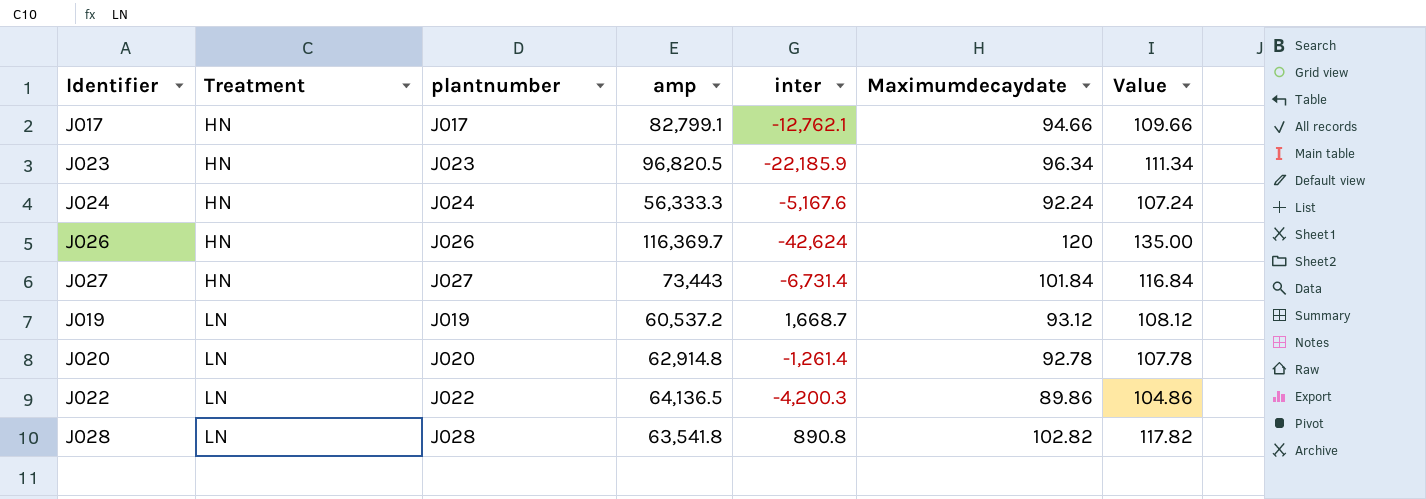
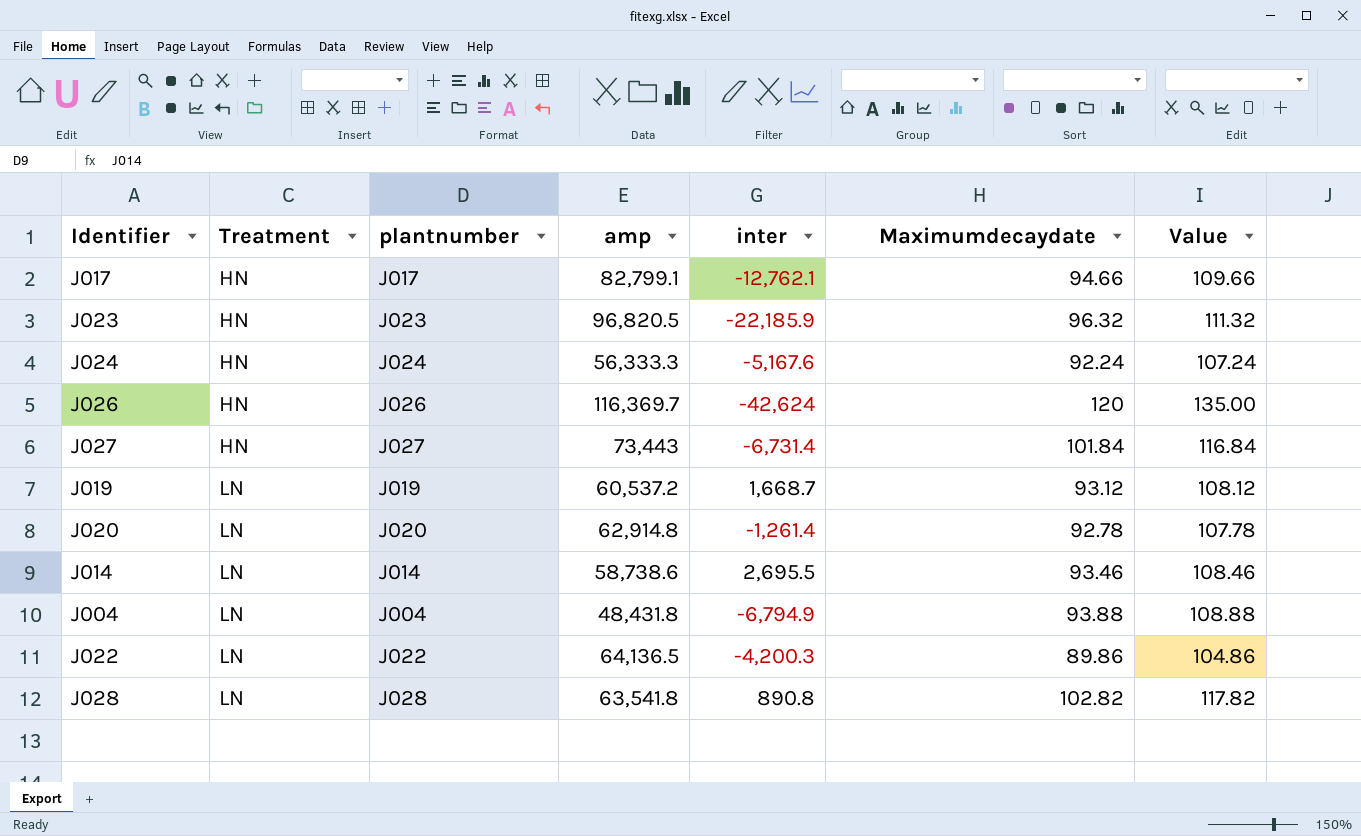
J023 | Maximumdecaydate: 96.34 -> 96.32
J023 | Value: 111.34 -> 111.32
row J014: none -> LN | J014 | 58,738.6 | 2,695.5 | 93.46 | 108.46
row J004: none -> LN | J004 | 48,431.8 | -6,794.9 | 93.88 | 108.88

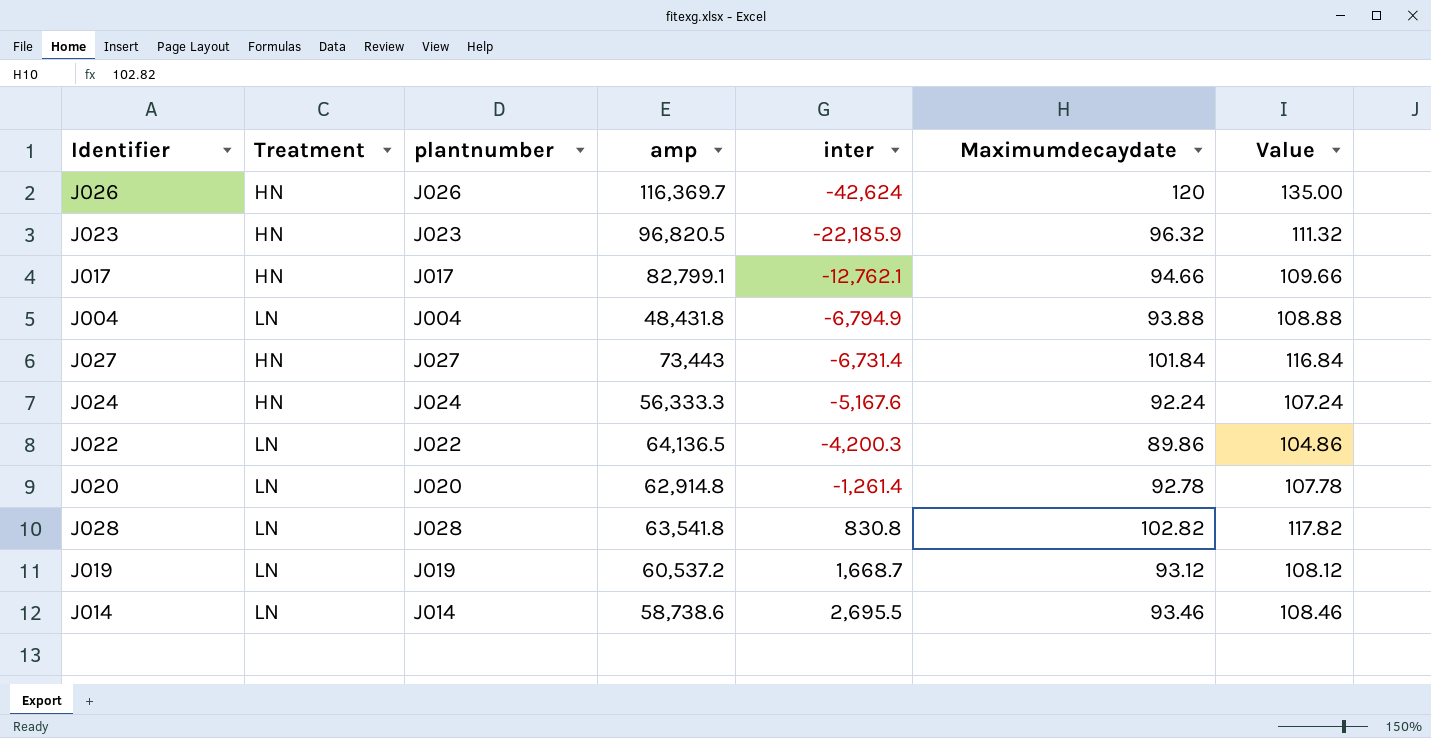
row order: Treatment ascending -> inter ascending
J028 | inter: 890.8 -> 830.8

